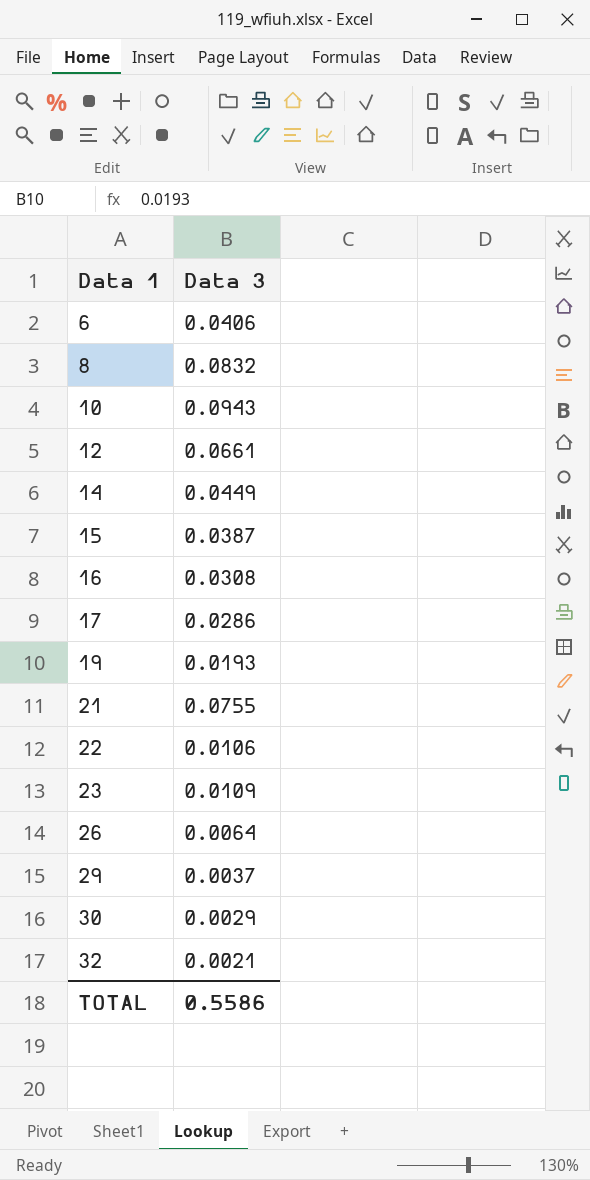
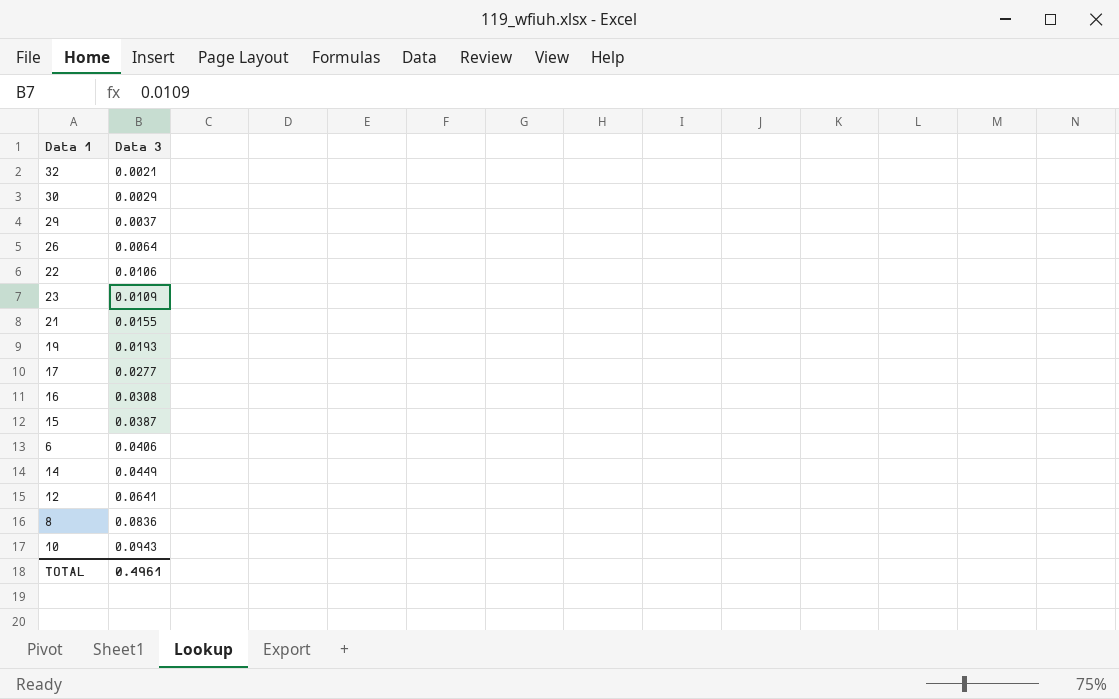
row order: Data 1 ascending -> Data 3 ascending
21 | Data 3: 0.0755 -> 0.0155
17 | Data 3: 0.0286 -> 0.0277
12 | Data 3: 0.0661 -> 0.0641
8 | Data 3: 0.0832 -> 0.0836
TOTAL | Data 3: 0.5586 -> 0.4961

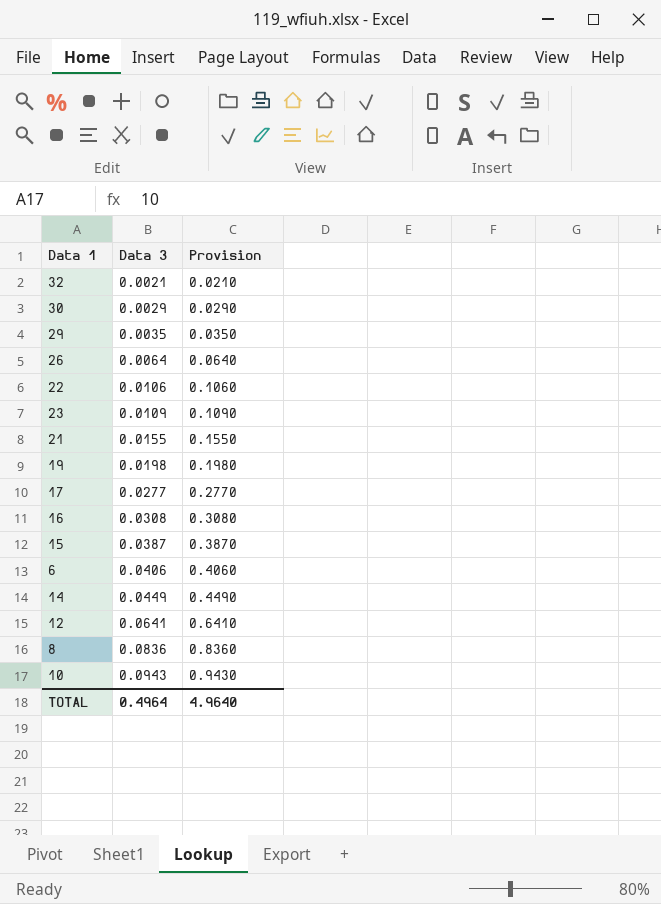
column Provision | formula: none -> [Data 3] * 10
29 | Data 3: 0.0037 -> 0.0035
19 | Data 3: 0.0193 -> 0.0198
TOTAL | Data 3: 0.4961 -> 0.4964

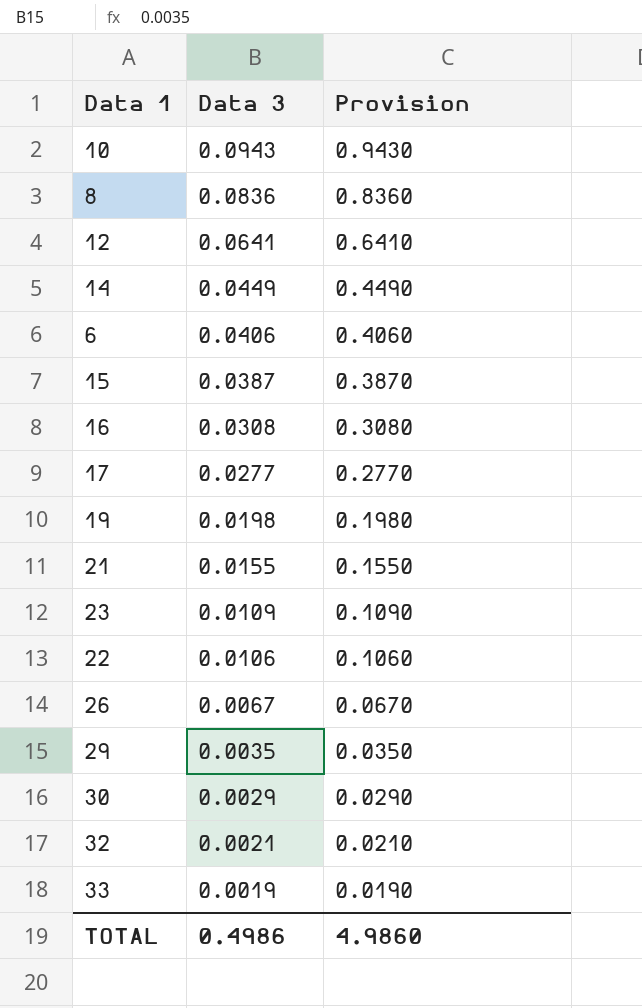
row order: Data 3 ascending -> Data 3 descending
26 | Data 3: 0.0064 -> 0.0067
26 | Provision: 0.0640 -> 0.0670
row 33: none -> 0.0019 | 0.0190
TOTAL | Data 3: 0.4964 -> 0.4986
TOTAL | Provision: 4.9640 -> 4.9860

